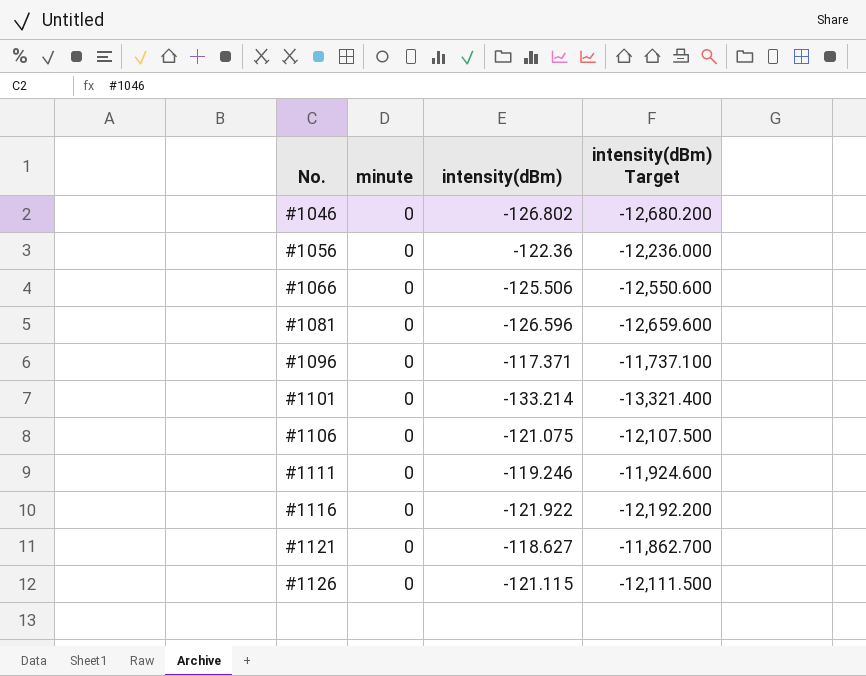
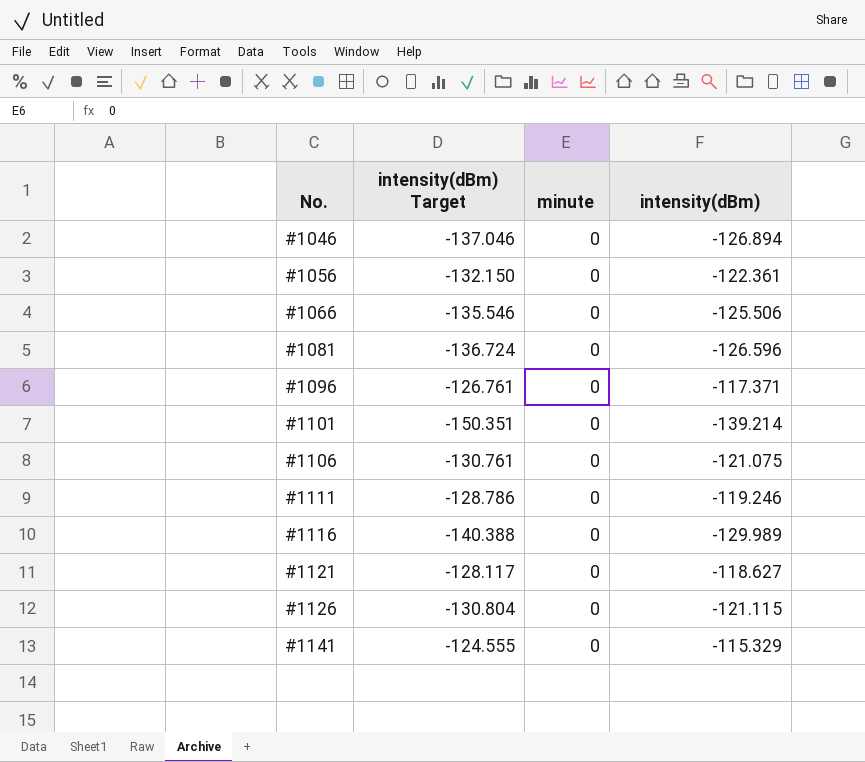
column intensity(dBm) Target | formula: [intensity(dBm)] * 100 -> [intensity(dBm)] * 1.08
column intensity(dBm) Target | position: 4 -> 2
#1046 | intensity(dBm): -126.802 -> -126.894
#1056 | intensity(dBm): -122.36 -> -122.361
#1101 | intensity(dBm): -133.214 -> -139.214
#1116 | intensity(dBm): -121.922 -> -129.989
row #1141: none -> -124.555 | 0 | -115.329

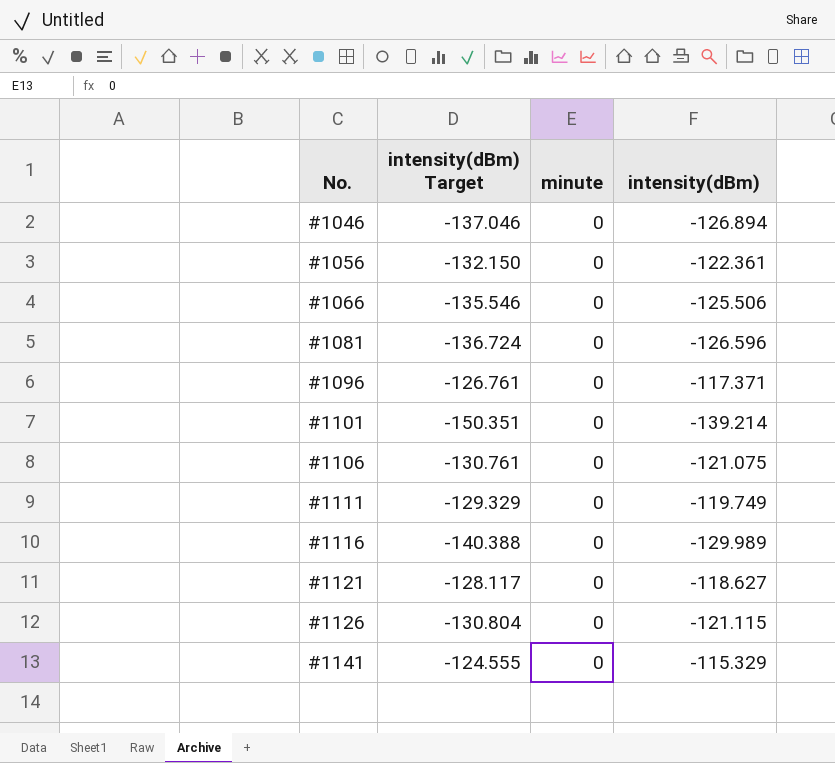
#1111 | intensity(dBm) Target: -128.786 -> -129.329
#1111 | intensity(dBm): -119.246 -> -119.749

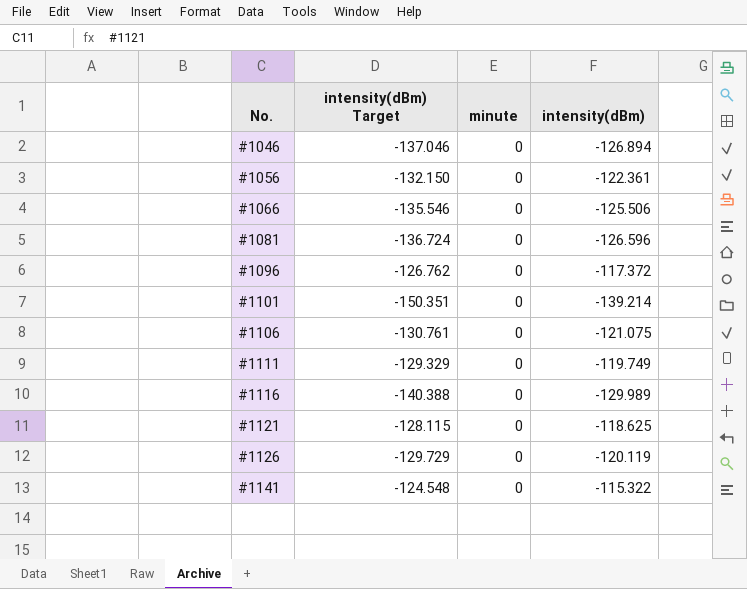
#1096 | intensity(dBm) Target: -126.761 -> -126.762
#1096 | intensity(dBm): -117.371 -> -117.372
#1121 | intensity(dBm) Target: -128.117 -> -128.115
#1121 | intensity(dBm): -118.627 -> -118.625
#1126 | intensity(dBm) Target: -130.804 -> -129.729
#1126 | intensity(dBm): -121.115 -> -120.119
#1141 | intensity(dBm) Target: -124.555 -> -124.548
#1141 | intensity(dBm): -115.329 -> -115.322

